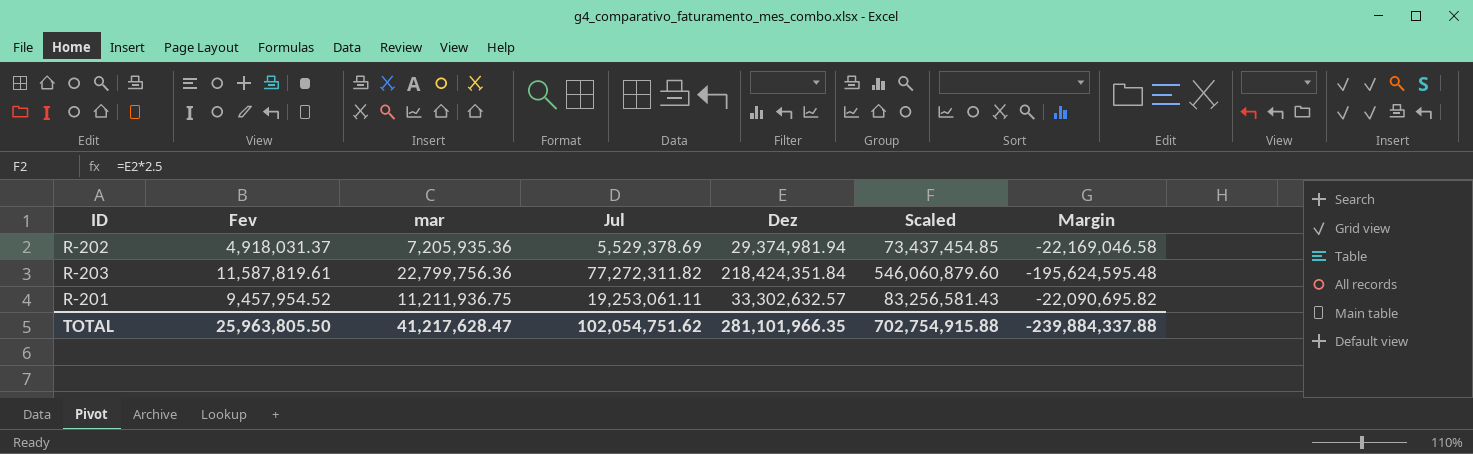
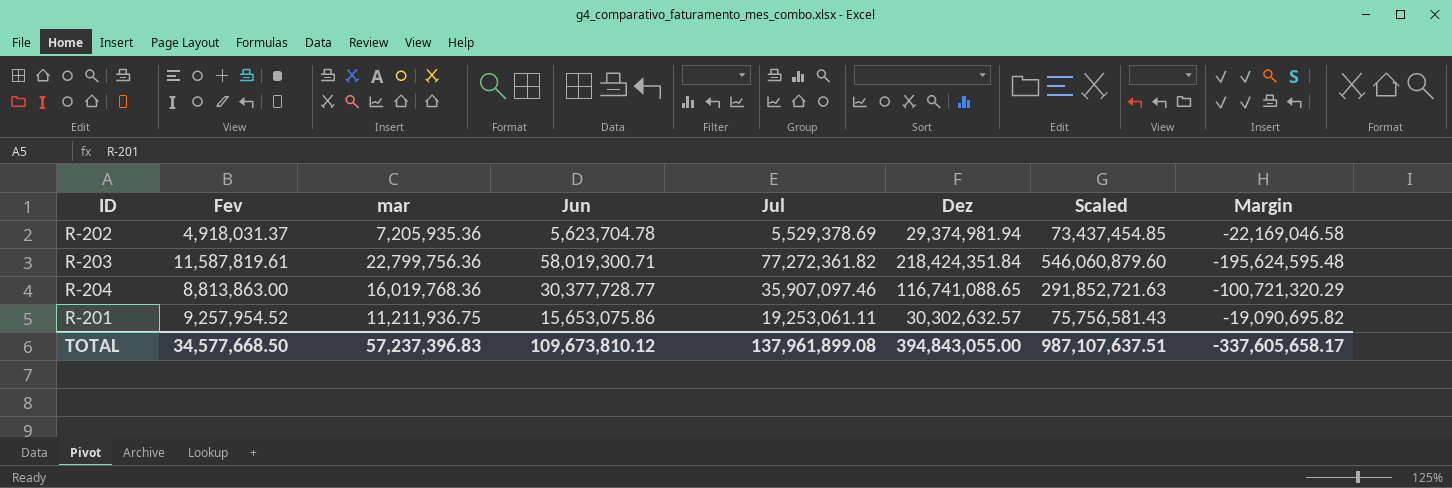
column Jun | position: none -> 4
R-203 | Jul: 77,272,311.82 -> 77,272,361.82
row R-204: none -> 8,813,863.00 | 16,019,768.36 | 30,377,728.77 | 35,907,097.46 | 116,741,088.65 | 291,852,721.63 | -100,721,320.29
R-201 | Fev: 9,457,954.52 -> 9,257,954.52
R-201 | Dez: 33,302,632.57 -> 30,302,632.57
R-201 | Scaled: 83,256,581.43 -> 75,756,581.43
R-201 | Margin: -22,090,695.82 -> -19,090,695.82
TOTAL | Fev: 25,963,805.50 -> 34,577,668.50
TOTAL | mar: 41,217,628.47 -> 57,237,396.83
TOTAL | Jul: 102,054,751.62 -> 137,961,899.08
TOTAL | Dez: 281,101,966.35 -> 394,843,055.00
TOTAL | Scaled: 702,754,915.88 -> 987,107,637.51
TOTAL | Margin: -239,884,337.88 -> -337,605,658.17

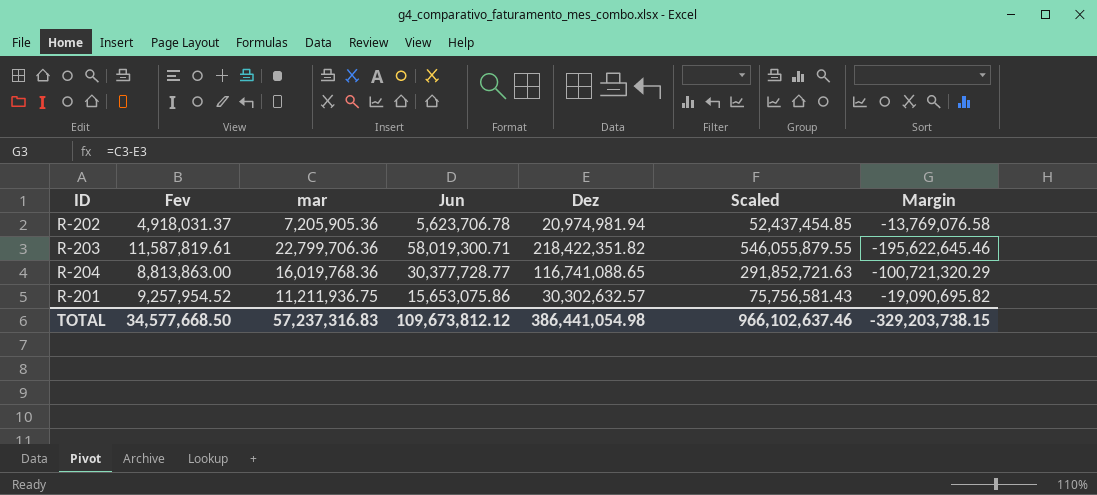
column Jul | position: 5 -> none
R-202 | mar: 7,205,935.36 -> 7,205,905.36
R-202 | Jun: 5,623,704.78 -> 5,623,706.78
R-202 | Dez: 29,374,981.94 -> 20,974,981.94
R-202 | Scaled: 73,437,454.85 -> 52,437,454.85
R-202 | Margin: -22,169,046.58 -> -13,769,076.58
R-203 | mar: 22,799,756.36 -> 22,799,706.36
R-203 | Dez: 218,424,351.84 -> 218,422,351.82
R-203 | Scaled: 546,060,879.60 -> 546,055,879.55
R-203 | Margin: -195,624,595.48 -> -195,622,645.46
TOTAL | mar: 57,237,396.83 -> 57,237,316.83
TOTAL | Jun: 109,673,810.12 -> 109,673,812.12
TOTAL | Dez: 394,843,055.00 -> 386,441,054.98
TOTAL | Scaled: 987,107,637.51 -> 966,102,637.46
TOTAL | Margin: -337,605,658.17 -> -329,203,738.15

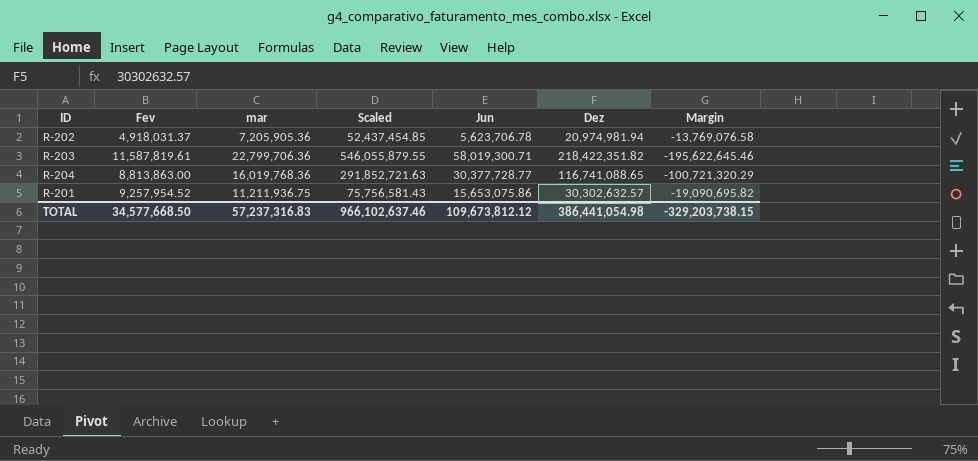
column Scaled | position: 6 -> 4

